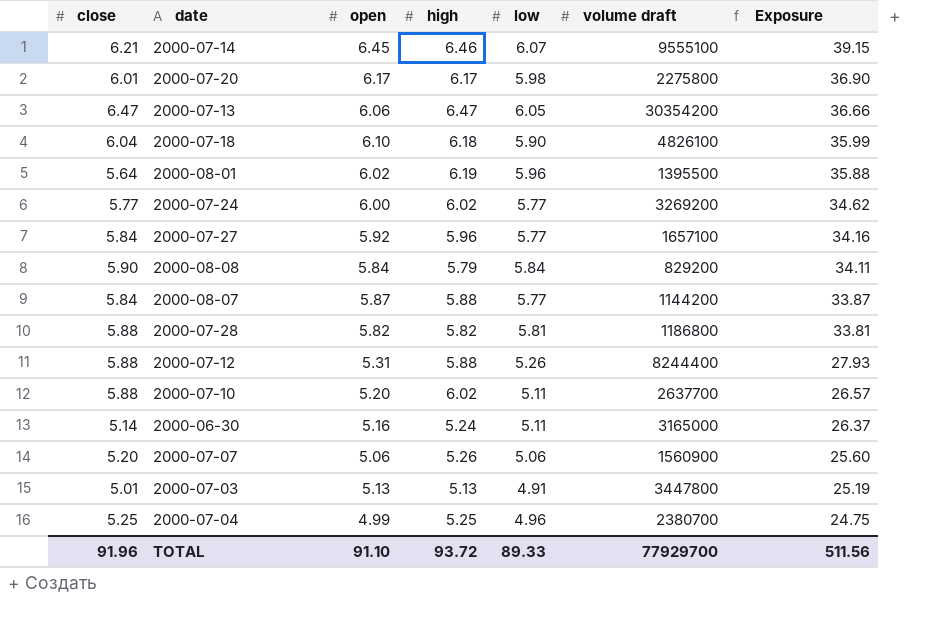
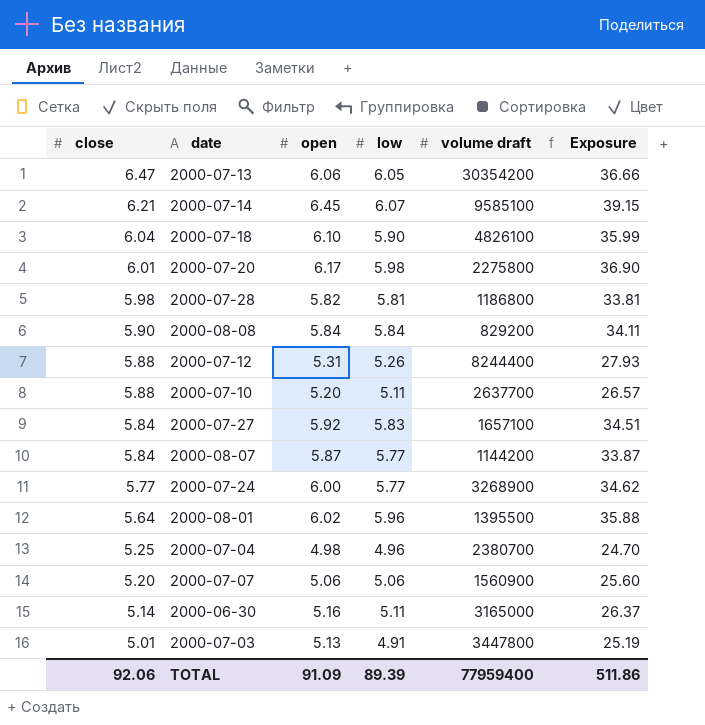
row order: Exposure descending -> close descending
column high | position: 4 -> none
2000-07-14 | volume draft: 9555100 -> 9585100
2000-07-28 | close: 5.88 -> 5.98
2000-07-27 | low: 5.77 -> 5.83
2000-07-27 | Exposure: 34.16 -> 34.51
2000-07-24 | volume draft: 3269200 -> 3268900
2000-07-04 | open: 4.99 -> 4.98
2000-07-04 | Exposure: 24.75 -> 24.70
TOTAL | close: 91.96 -> 92.06
TOTAL | open: 91.10 -> 91.09
TOTAL | low: 89.33 -> 89.39
TOTAL | volume draft: 77929700 -> 77959400
TOTAL | Exposure: 511.56 -> 511.86

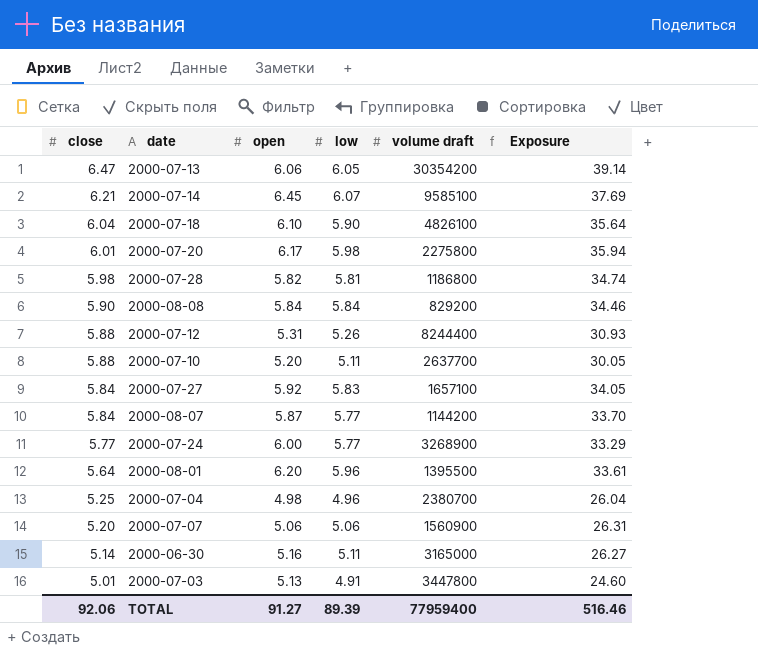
column Exposure | formula: [open] * [low] -> [close] * [low]
2000-08-01 | open: 6.02 -> 6.20
TOTAL | open: 91.09 -> 91.27
TOTAL | Exposure: 511.86 -> 516.46

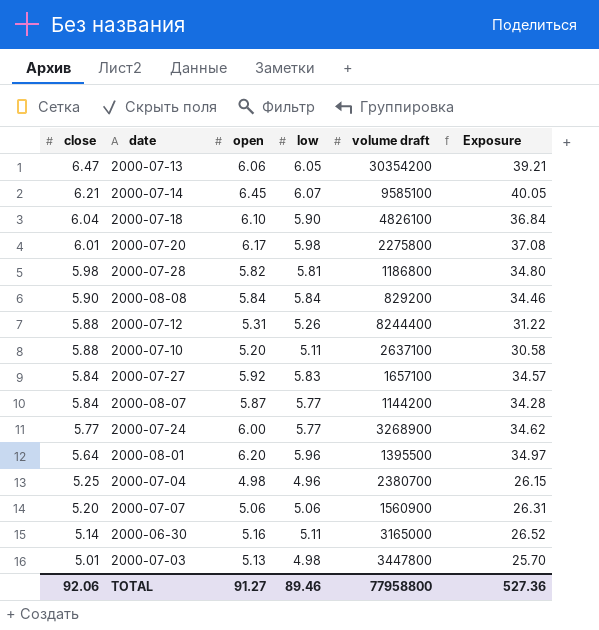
column Exposure | formula: [close] * [low] -> [close] * [open]
2000-07-10 | volume draft: 2637700 -> 2637100
2000-07-03 | low: 4.91 -> 4.98
TOTAL | low: 89.39 -> 89.46
TOTAL | volume draft: 77959400 -> 77958800
TOTAL | Exposure: 516.46 -> 527.36

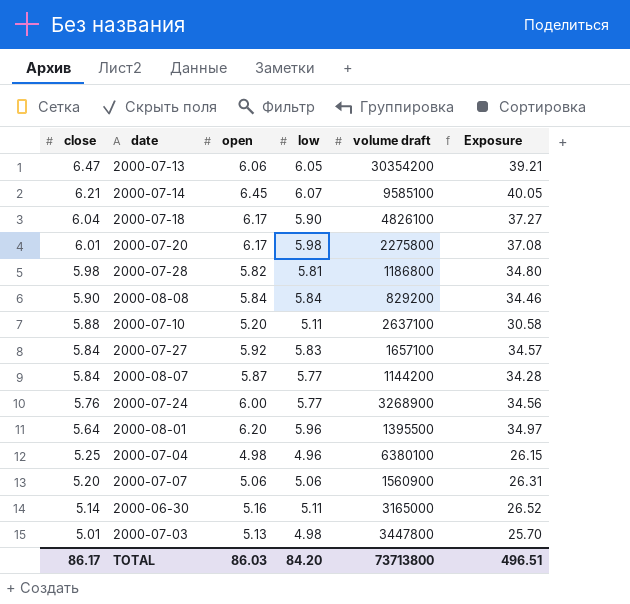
row 2000-07-12: 5.88 | 5.31 | 5.26 | 8244400 | 31.22 -> none
2000-07-18 | open: 6.10 -> 6.17
2000-07-18 | Exposure: 36.84 -> 37.27
2000-07-24 | close: 5.77 -> 5.76
2000-07-24 | Exposure: 34.62 -> 34.56
2000-07-04 | volume draft: 2380700 -> 6380100
TOTAL | close: 92.06 -> 86.17
TOTAL | open: 91.27 -> 86.03
TOTAL | low: 89.46 -> 84.20
TOTAL | volume draft: 77958800 -> 73713800
TOTAL | Exposure: 527.36 -> 496.51

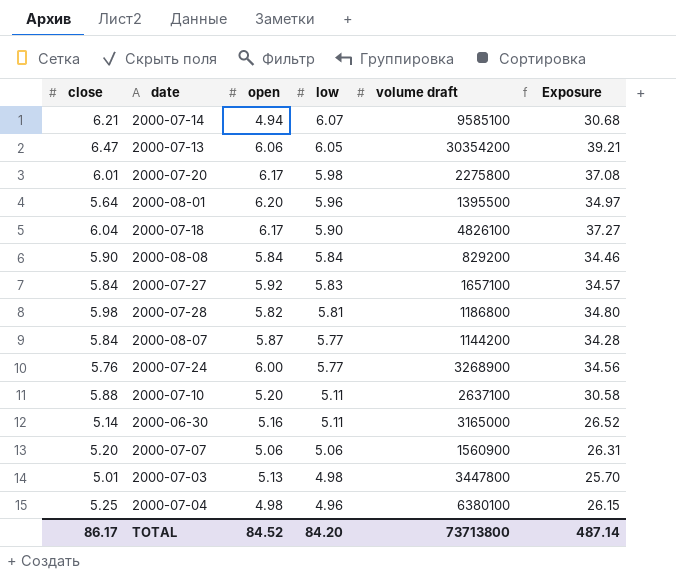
row order: close descending -> low descending
2000-07-14 | open: 6.45 -> 4.94
2000-07-14 | Exposure: 40.05 -> 30.68
TOTAL | open: 86.03 -> 84.52
TOTAL | Exposure: 496.51 -> 487.14

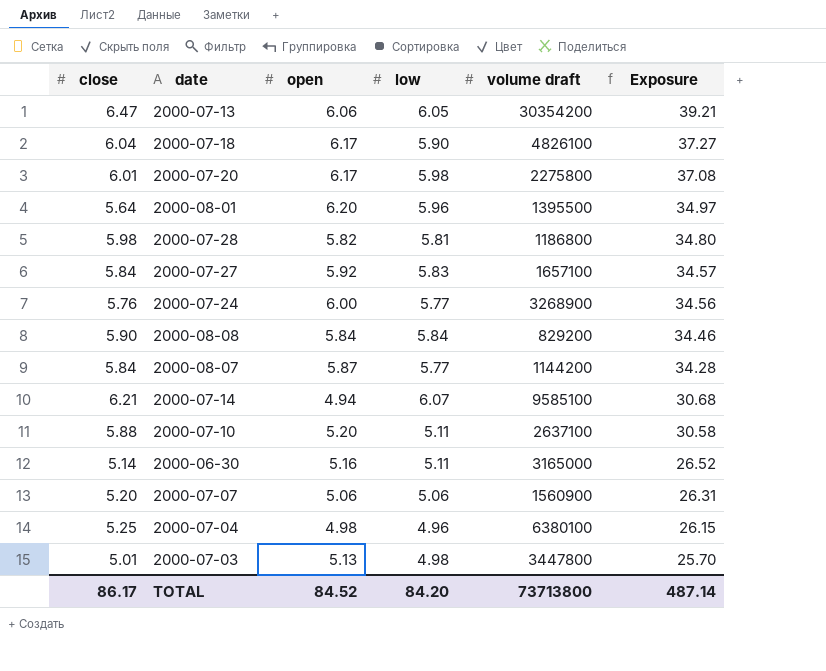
row order: low descending -> Exposure descending

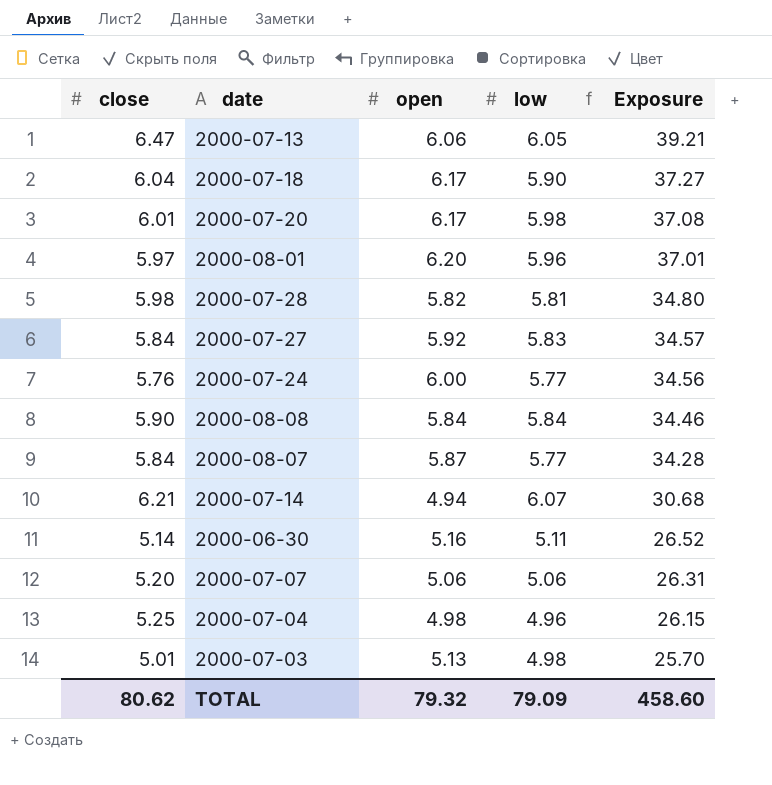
column volume draft | position: 5 -> none
row 2000-07-10: 5.88 | 5.20 | 5.11 | 2637100 | 30.58 -> none
2000-08-01 | close: 5.64 -> 5.97
2000-08-01 | Exposure: 34.97 -> 37.01
TOTAL | close: 86.17 -> 80.62
TOTAL | open: 84.52 -> 79.32
TOTAL | low: 84.20 -> 79.09
TOTAL | Exposure: 487.14 -> 458.60

